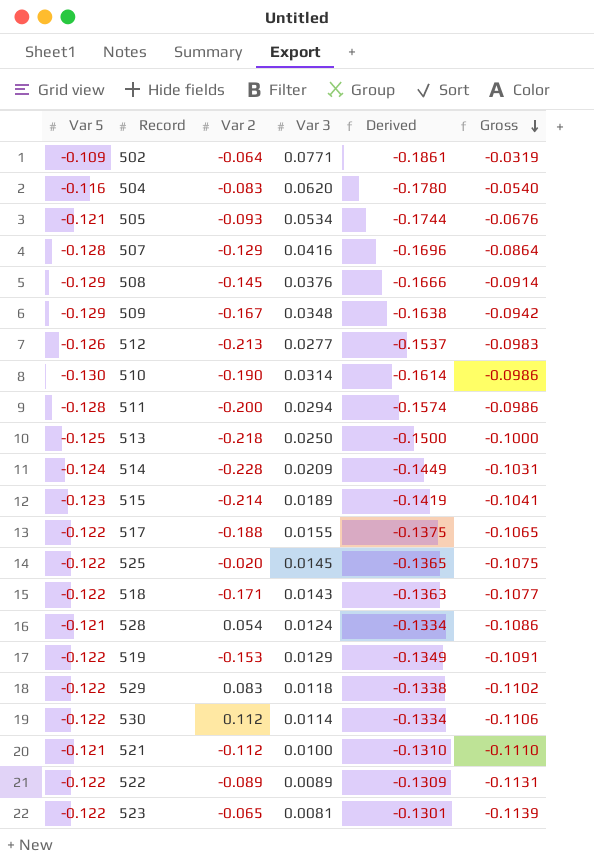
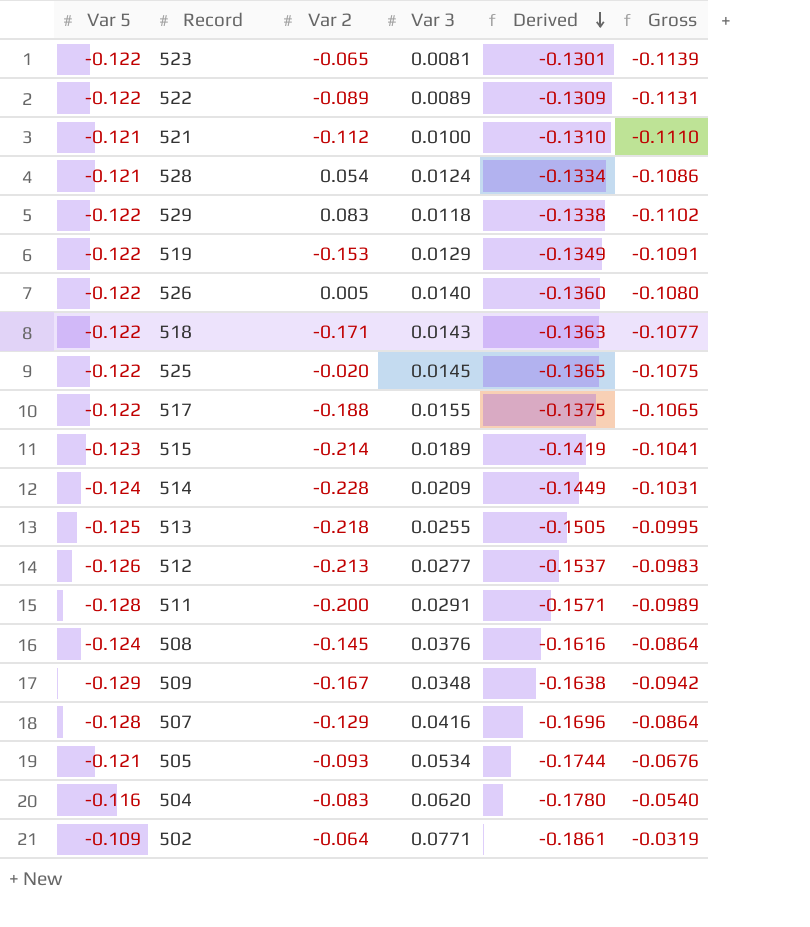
row order: Gross descending -> Derived descending
row 510: -0.130 | -0.190 | 0.0314 | -0.1614 | -0.0986 -> none
row 530: -0.122 | 0.112 | 0.0114 | -0.1334 | -0.1106 -> none
row 526: none -> -0.122 | 0.005 | 0.0140 | -0.1360 | -0.1080
513 | Var 3: 0.0250 -> 0.0255
513 | Derived: -0.1500 -> -0.1505
513 | Gross: -0.1000 -> -0.0995
511 | Var 3: 0.0294 -> 0.0291
511 | Derived: -0.1574 -> -0.1571
511 | Gross: -0.0986 -> -0.0989
508 | Var 5: -0.129 -> -0.124
508 | Derived: -0.1666 -> -0.1616
508 | Gross: -0.0914 -> -0.0864

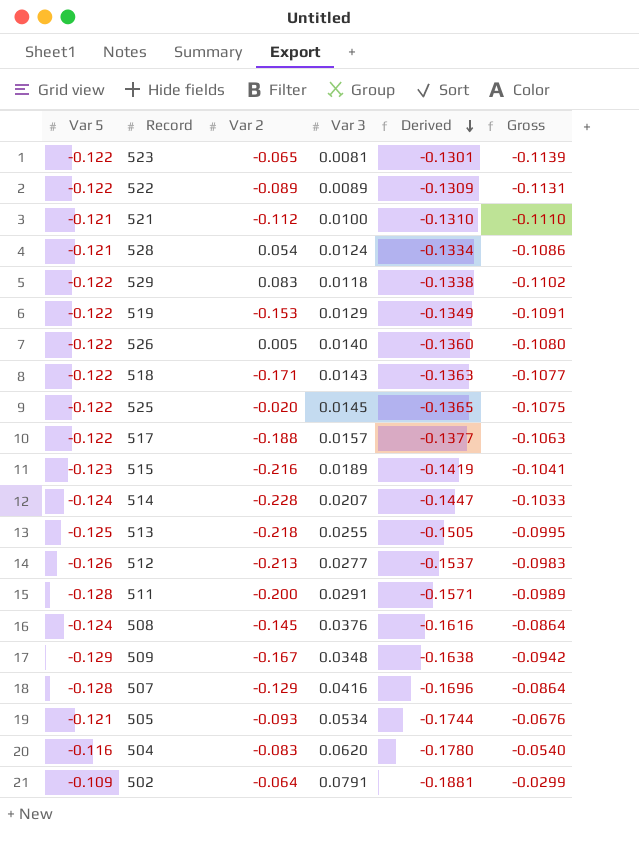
517 | Var 3: 0.0155 -> 0.0157
517 | Derived: -0.1375 -> -0.1377
517 | Gross: -0.1065 -> -0.1063
515 | Var 2: -0.214 -> -0.216
514 | Var 3: 0.0209 -> 0.0207
514 | Derived: -0.1449 -> -0.1447
514 | Gross: -0.1031 -> -0.1033
502 | Var 3: 0.0771 -> 0.0791
502 | Derived: -0.1861 -> -0.1881
502 | Gross: -0.0319 -> -0.0299

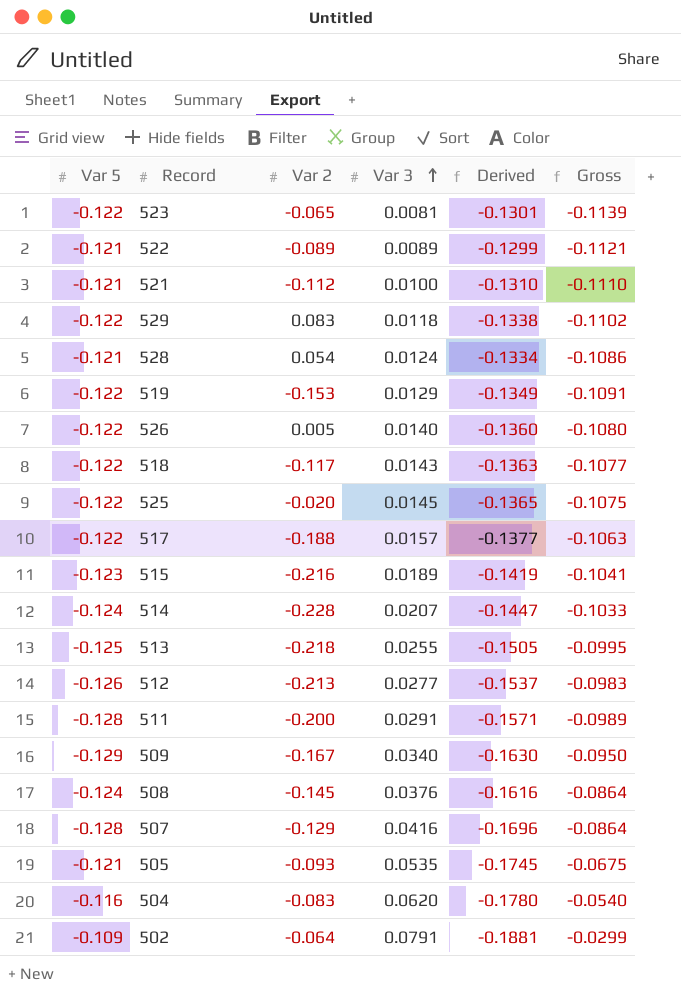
row order: Derived descending -> Var 3 ascending
522 | Var 5: -0.122 -> -0.121
522 | Derived: -0.1309 -> -0.1299
522 | Gross: -0.1131 -> -0.1121
518 | Var 2: -0.171 -> -0.117
509 | Var 3: 0.0348 -> 0.0340
509 | Derived: -0.1638 -> -0.1630
509 | Gross: -0.0942 -> -0.0950
505 | Var 3: 0.0534 -> 0.0535
505 | Derived: -0.1744 -> -0.1745
505 | Gross: -0.0676 -> -0.0675

